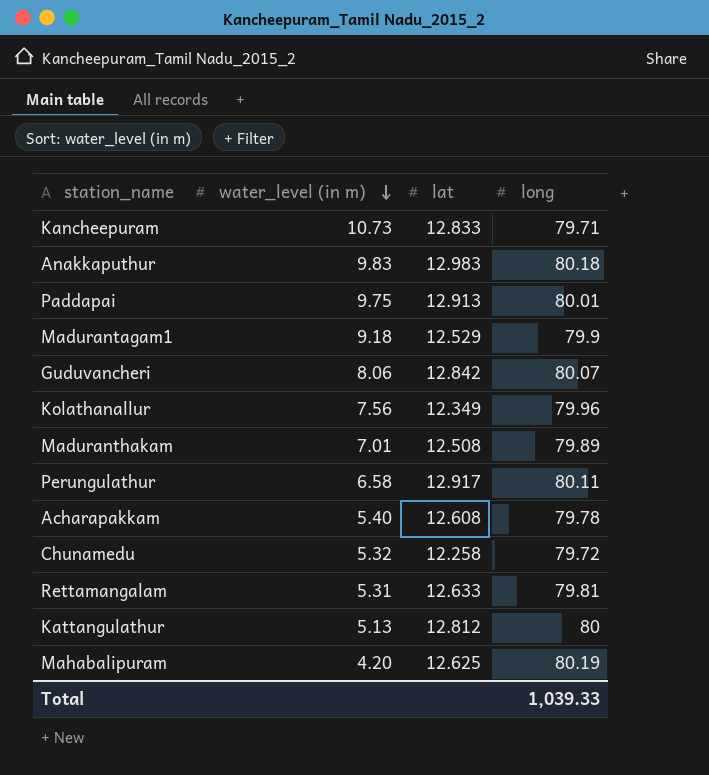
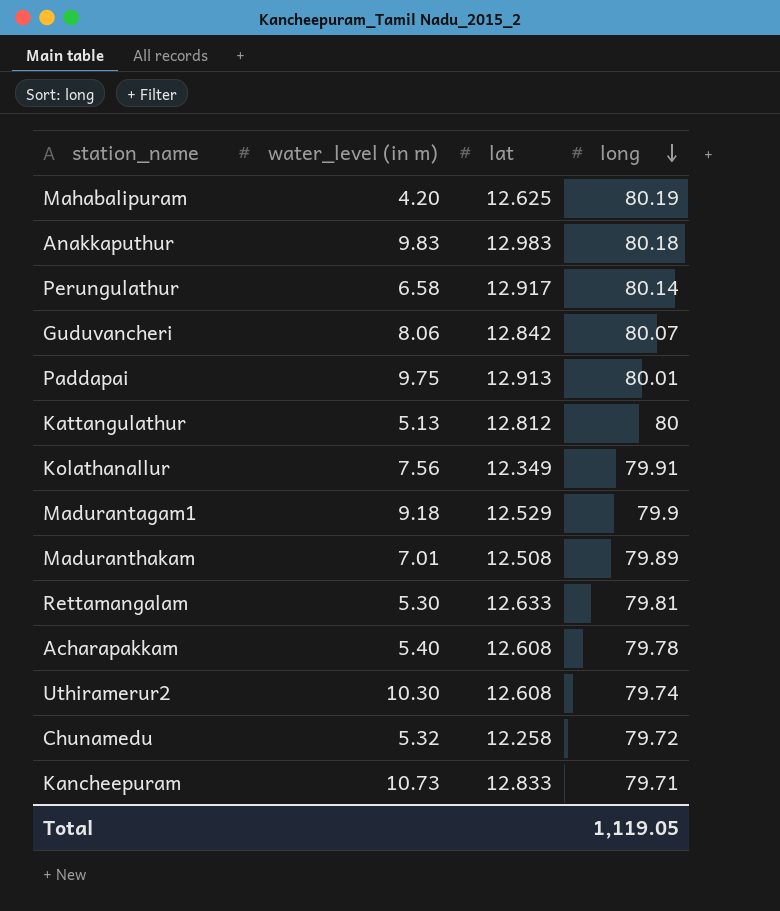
row order: water_level (in m) descending -> long descending
Perungulathur | long: 80.11 -> 80.14
Kolathanallur | long: 79.96 -> 79.91
Rettamangalam | water_level (in m): 5.31 -> 5.30
row Uthiramerur2: none -> 10.30 | 12.608 | 79.74
Total | long: 1,039.33 -> 1,119.05

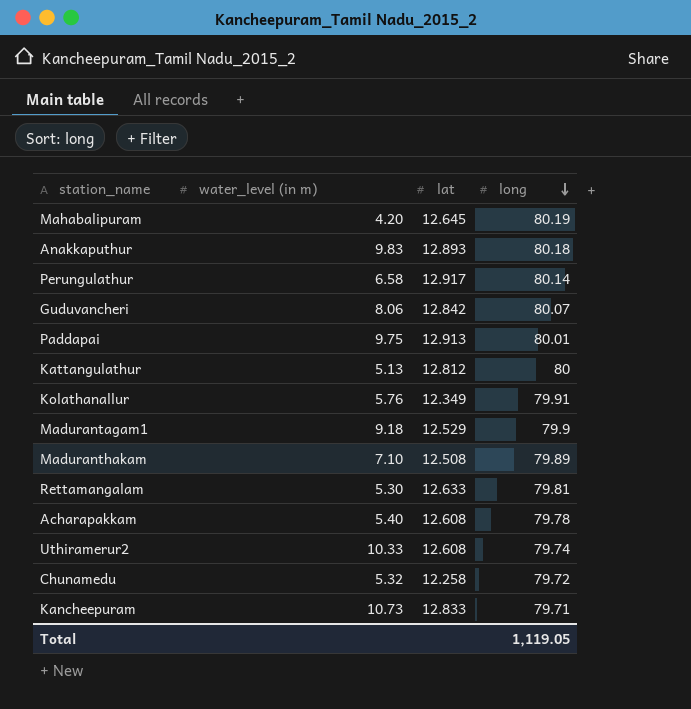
Mahabalipuram | lat: 12.625 -> 12.645
Anakkaputhur | lat: 12.983 -> 12.893
Kolathanallur | water_level (in m): 7.56 -> 5.76
Maduranthakam | water_level (in m): 7.01 -> 7.10
Uthiramerur2 | water_level (in m): 10.30 -> 10.33

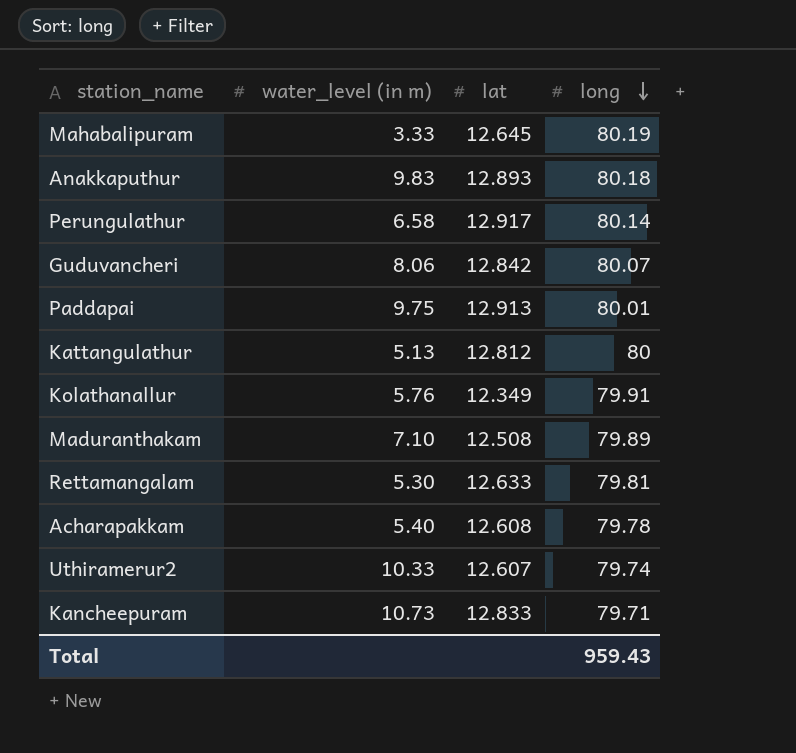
row Madurantagam1: 9.18 | 12.529 | 79.9 -> none
row Chunamedu: 5.32 | 12.258 | 79.72 -> none
Mahabalipuram | water_level (in m): 4.20 -> 3.33
Uthiramerur2 | lat: 12.608 -> 12.607
Total | long: 1,119.05 -> 959.43

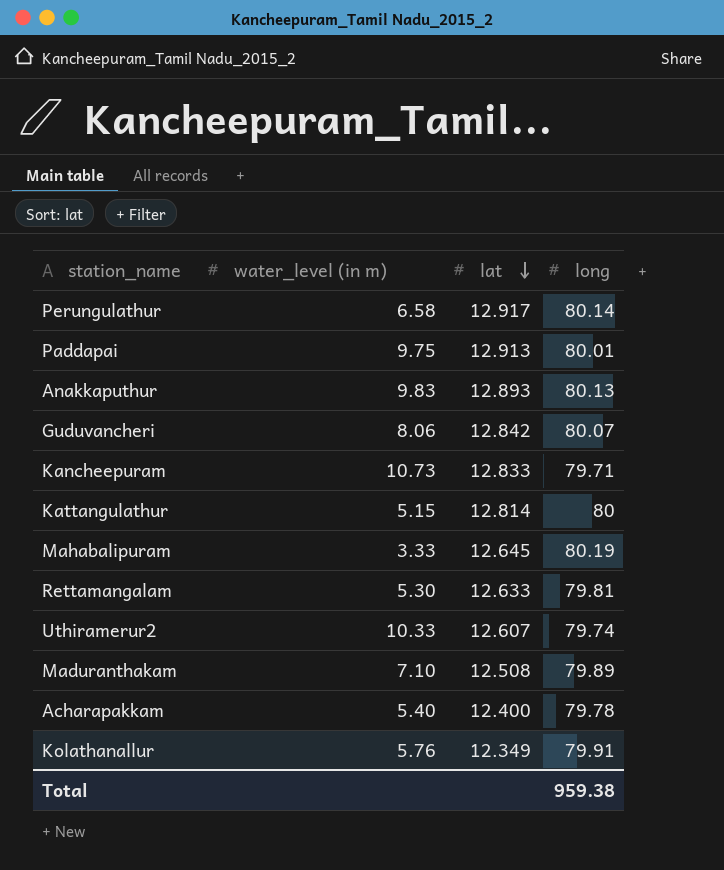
row order: long descending -> lat descending
Anakkaputhur | long: 80.18 -> 80.13
Kattangulathur | water_level (in m): 5.13 -> 5.15
Kattangulathur | lat: 12.812 -> 12.814
Acharapakkam | lat: 12.608 -> 12.400
Total | long: 959.43 -> 959.38

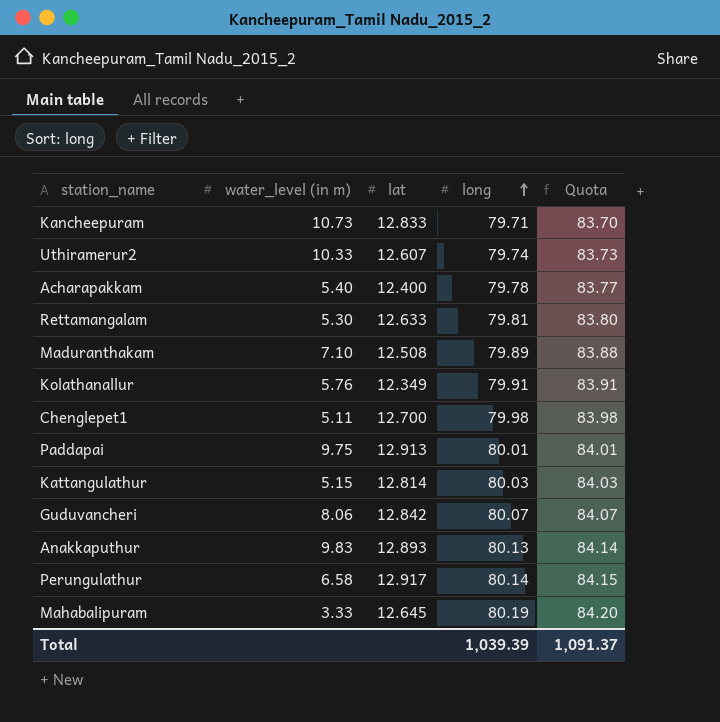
row order: lat descending -> long ascending
column Quota | formula: none -> [long] * 1.05
row Chenglepet1: none -> 5.11 | 12.700 | 79.98 | 83.98
Kattangulathur | long: 80 -> 80.03
Total | long: 959.38 -> 1,039.39

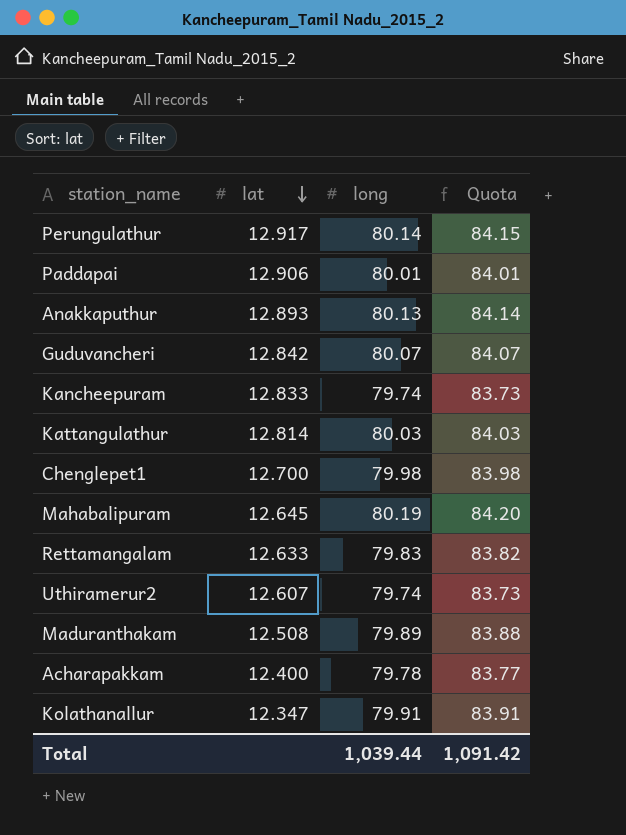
row order: long ascending -> lat descending
column water_level (in m) | position: 2 -> none
Paddapai | lat: 12.913 -> 12.906
Kancheepuram | long: 79.71 -> 79.74
Kancheepuram | Quota: 83.70 -> 83.73
Rettamangalam | long: 79.81 -> 79.83
Rettamangalam | Quota: 83.80 -> 83.82
Kolathanallur | lat: 12.349 -> 12.347
Total | long: 1,039.39 -> 1,039.44
Total | Quota: 1,091.37 -> 1,091.42

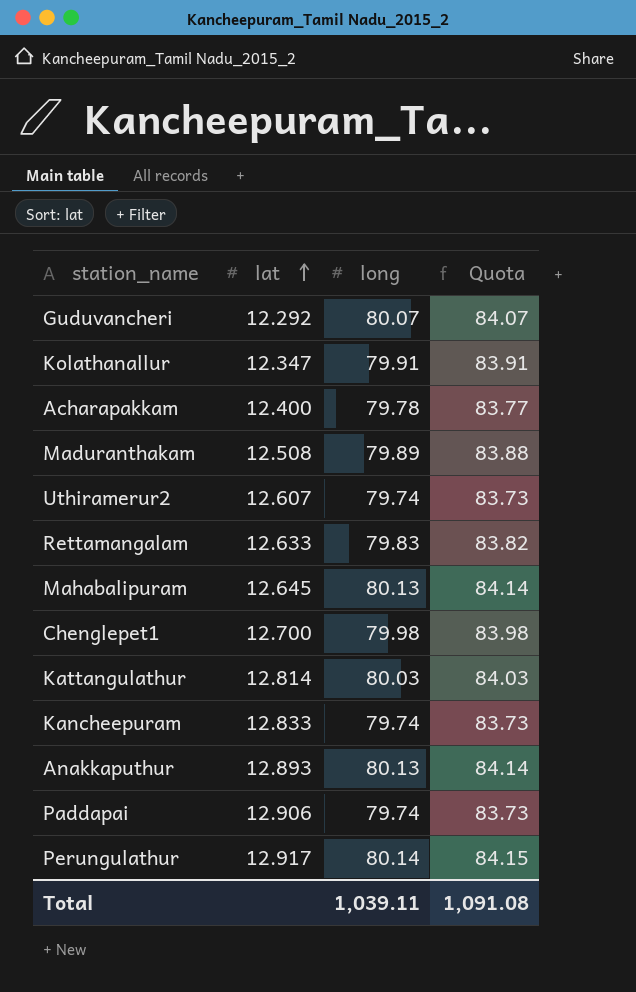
row order: lat descending -> lat ascending
Guduvancheri | lat: 12.842 -> 12.292
Mahabalipuram | long: 80.19 -> 80.13
Mahabalipuram | Quota: 84.20 -> 84.14
Paddapai | long: 80.01 -> 79.74
Paddapai | Quota: 84.01 -> 83.73
Total | long: 1,039.44 -> 1,039.11
Total | Quota: 1,091.42 -> 1,091.08

